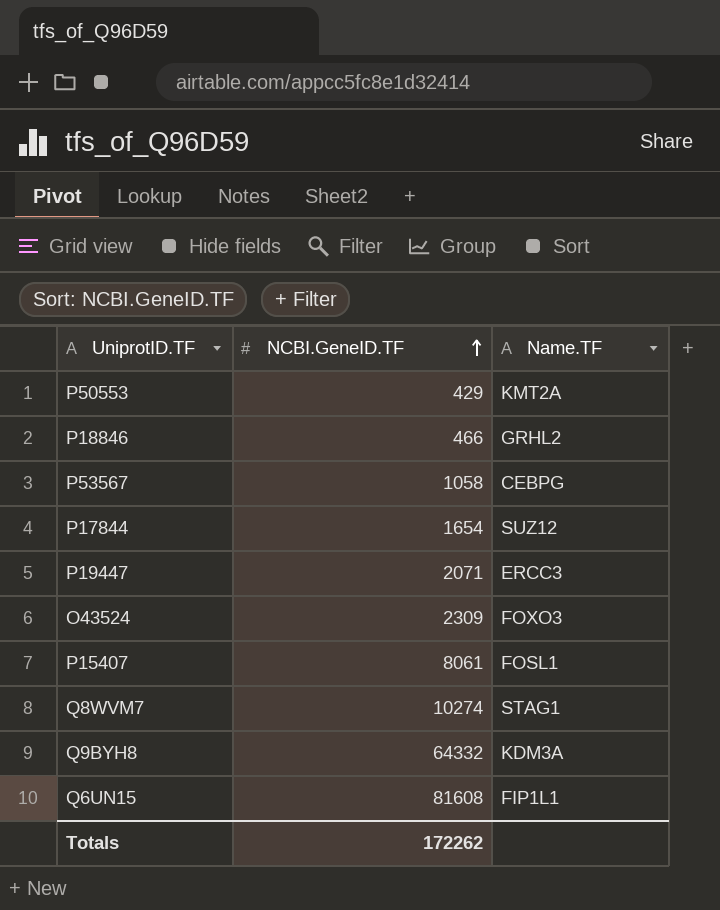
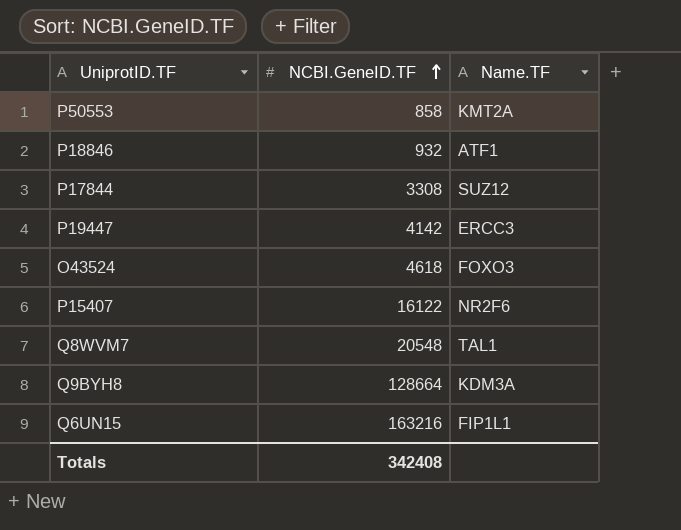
row P53567: 1058 | CEBPG -> none
P50553 | NCBI.GeneID.TF: 429 -> 858
P18846 | NCBI.GeneID.TF: 466 -> 932
P18846 | Name.TF: GRHL2 -> ATF1
P17844 | NCBI.GeneID.TF: 1654 -> 3308
P19447 | NCBI.GeneID.TF: 2071 -> 4142
O43524 | NCBI.GeneID.TF: 2309 -> 4618
P15407 | NCBI.GeneID.TF: 8061 -> 16122
P15407 | Name.TF: FOSL1 -> NR2F6
Q8WVM7 | NCBI.GeneID.TF: 10274 -> 20548
Q8WVM7 | Name.TF: STAG1 -> TAL1
Q9BYH8 | NCBI.GeneID.TF: 64332 -> 128664
Q6UN15 | NCBI.GeneID.TF: 81608 -> 163216
Totals | NCBI.GeneID.TF: 172262 -> 342408

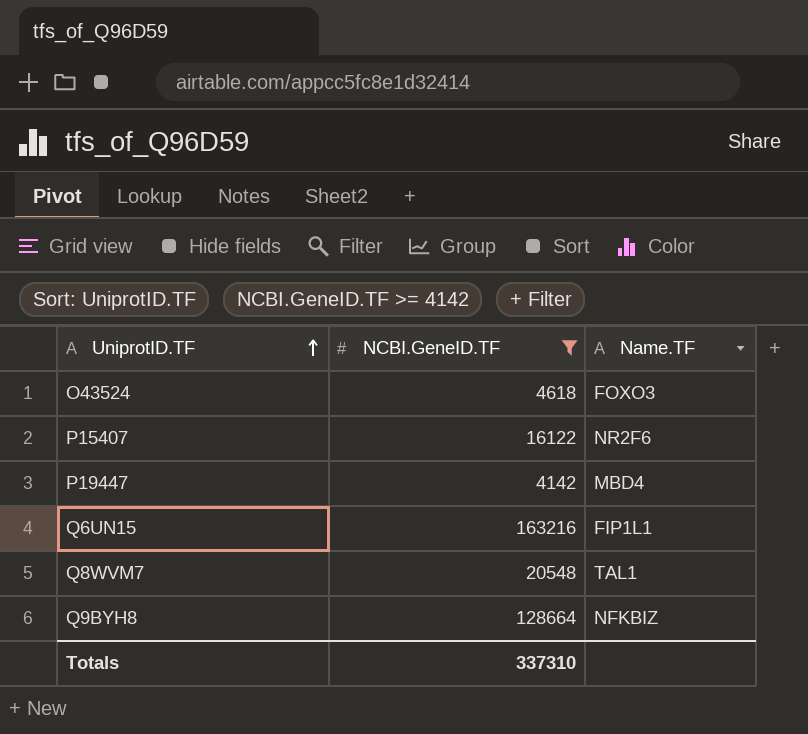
filter: none -> NCBI.GeneID.TF >= 4142
row order: NCBI.GeneID.TF ascending -> UniprotID.TF ascending
P19447 | Name.TF: ERCC3 -> MBD4
Q9BYH8 | Name.TF: KDM3A -> NFKBIZ
Totals | NCBI.GeneID.TF: 342408 -> 337310

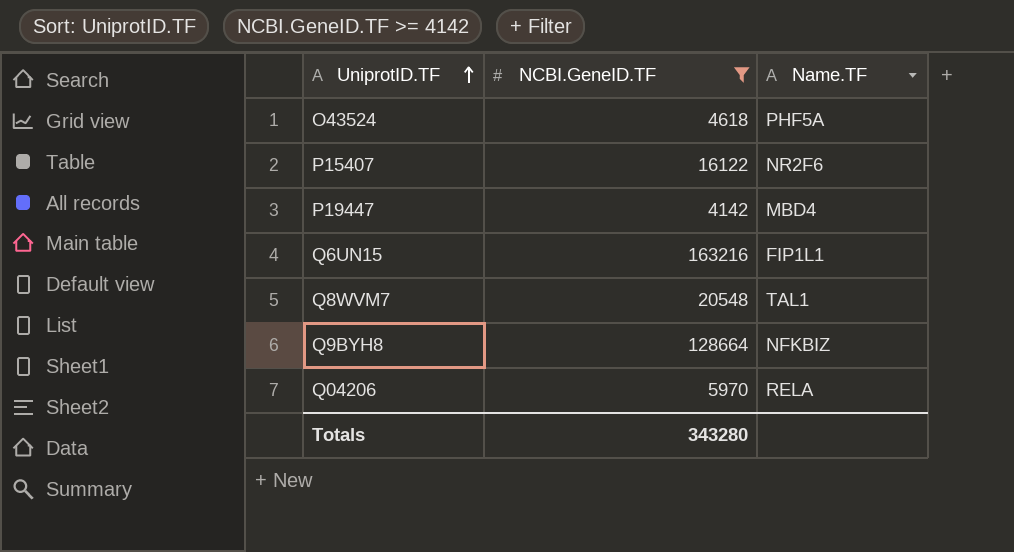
O43524 | Name.TF: FOXO3 -> PHF5A
row Q04206: none -> 5970 | RELA
Totals | NCBI.GeneID.TF: 337310 -> 343280

